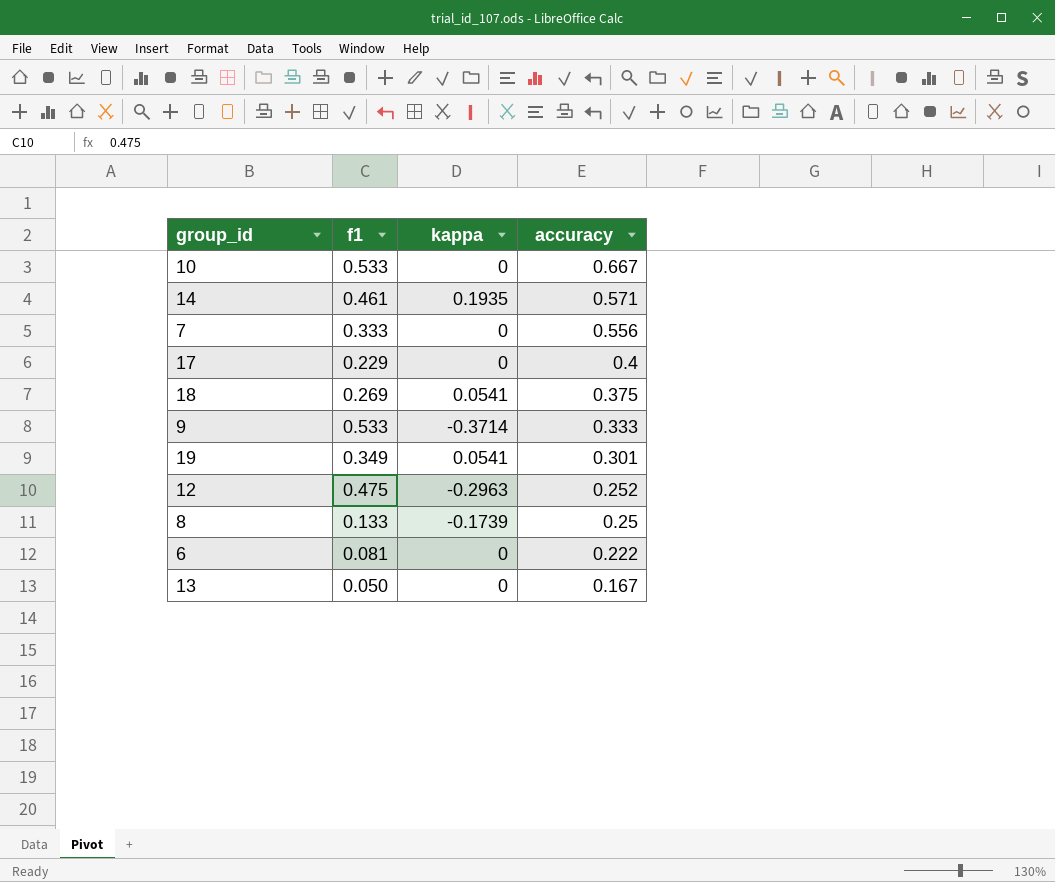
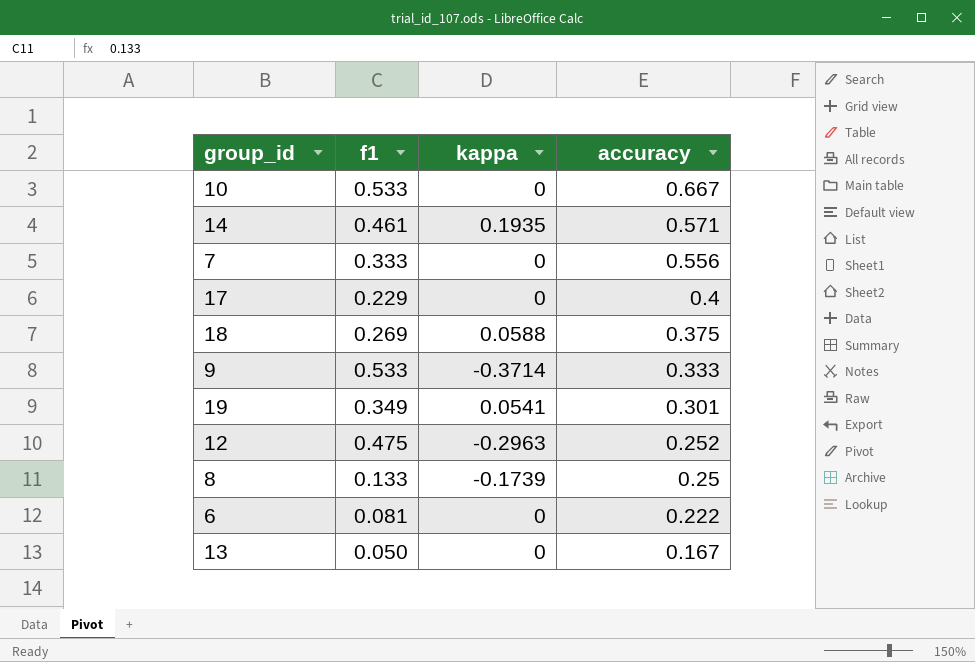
18 | kappa: 0.0541 -> 0.0588

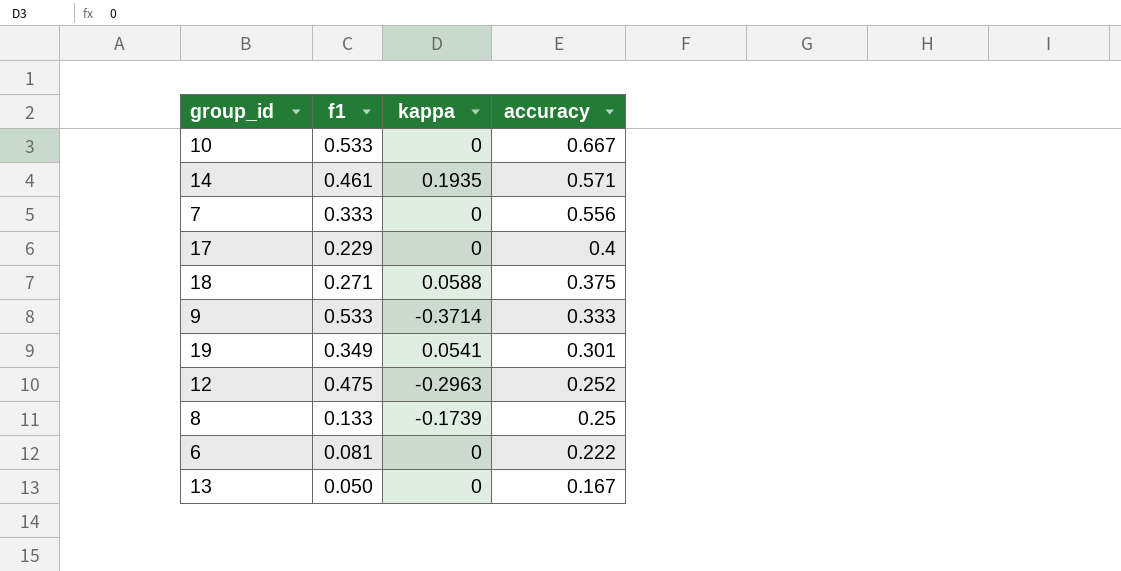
18 | f1: 0.269 -> 0.271

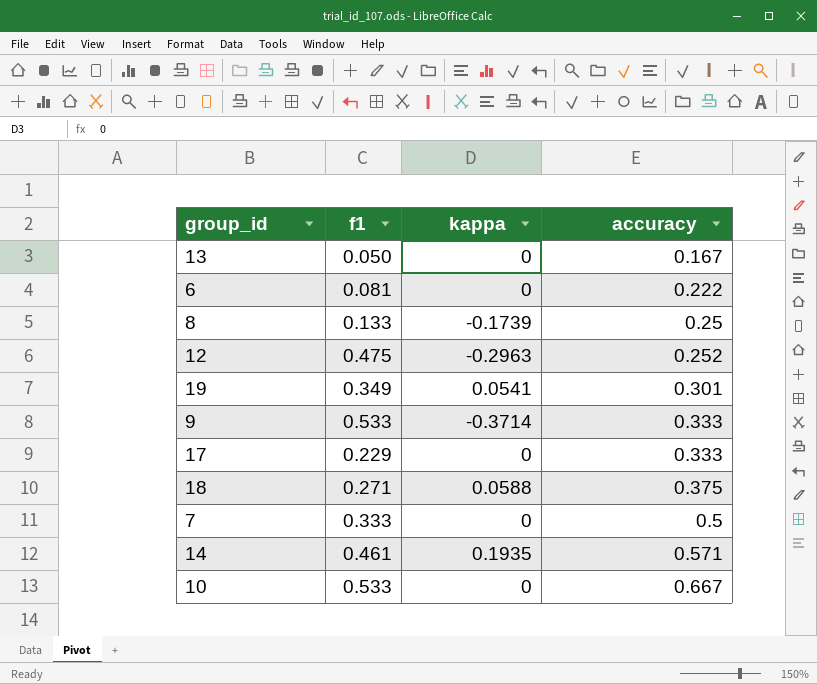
row order: accuracy descending -> accuracy ascending
17 | accuracy: 0.4 -> 0.333
7 | accuracy: 0.556 -> 0.5

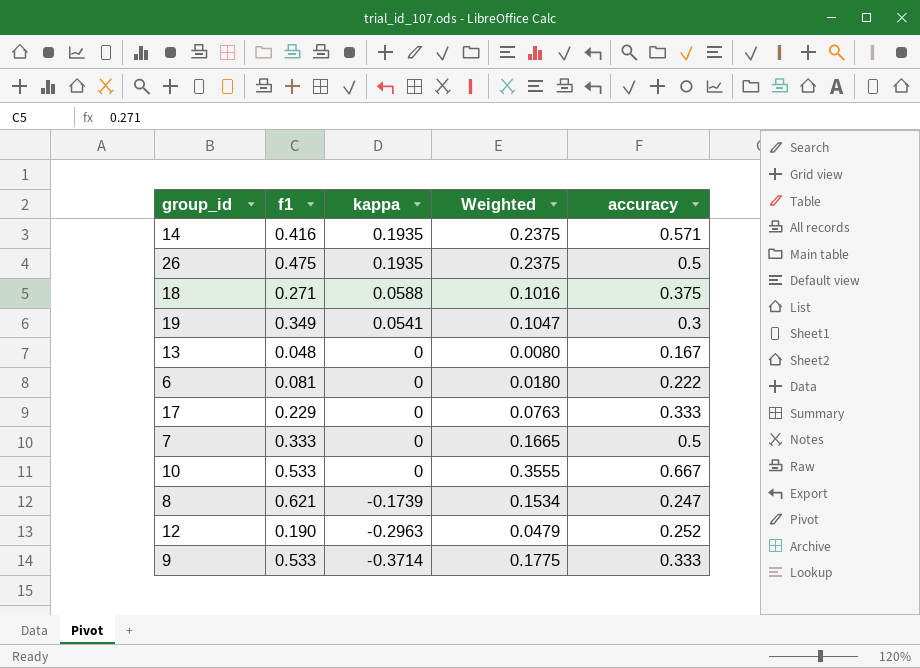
row order: accuracy ascending -> kappa descending
column Weighted | formula: none -> [f1] * [accuracy]
14 | f1: 0.461 -> 0.416
row 26: none -> 0.475 | 0.1935 | 0.2375 | 0.5
19 | accuracy: 0.301 -> 0.3
13 | f1: 0.050 -> 0.048
8 | f1: 0.133 -> 0.621
8 | accuracy: 0.25 -> 0.247
12 | f1: 0.475 -> 0.190

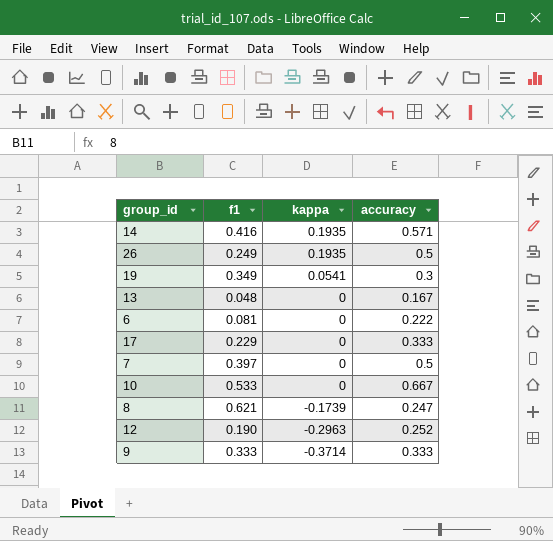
column Weighted | formula: [f1] * [accuracy] -> none
row 18: 0.271 | 0.0588 | 0.1016 | 0.375 -> none
26 | f1: 0.475 -> 0.249
7 | f1: 0.333 -> 0.397
9 | f1: 0.533 -> 0.333

